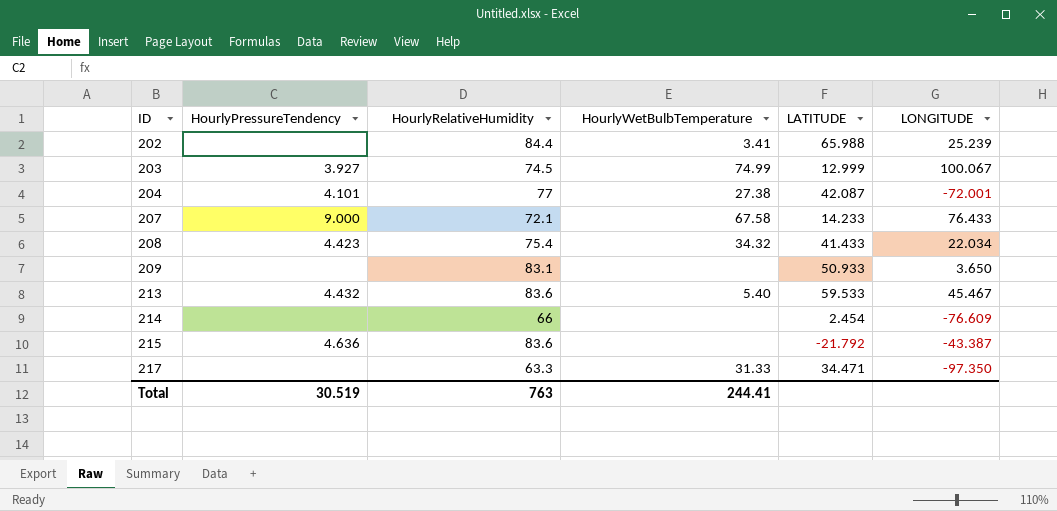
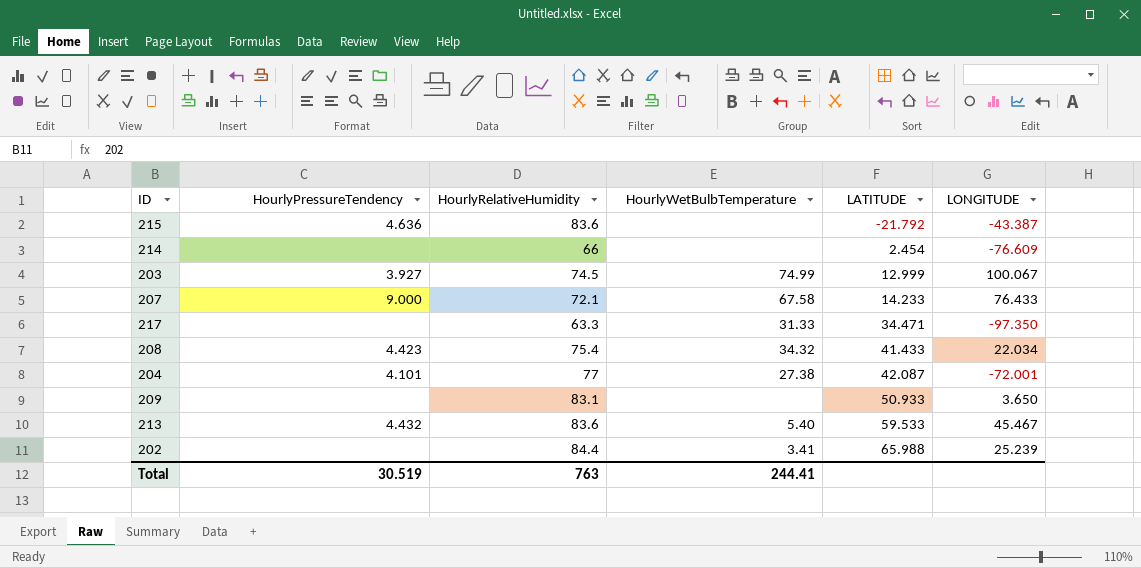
row order: ID ascending -> LATITUDE ascending

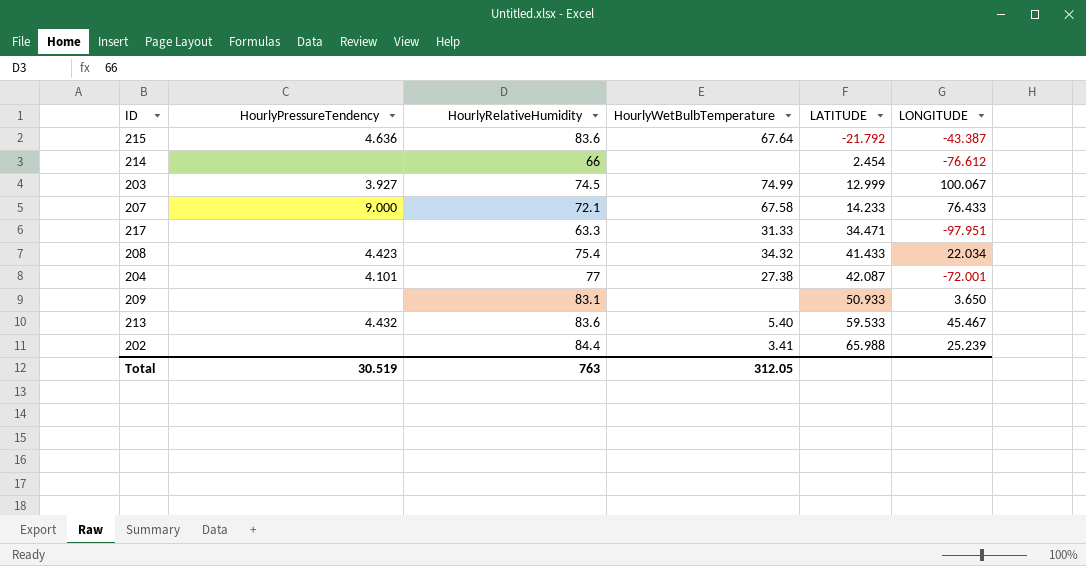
215 | HourlyWetBulbTemperature: none -> 67.64
214 | LONGITUDE: -76.609 -> -76.612
217 | LONGITUDE: -97.350 -> -97.951
Total | HourlyWetBulbTemperature: 244.41 -> 312.05

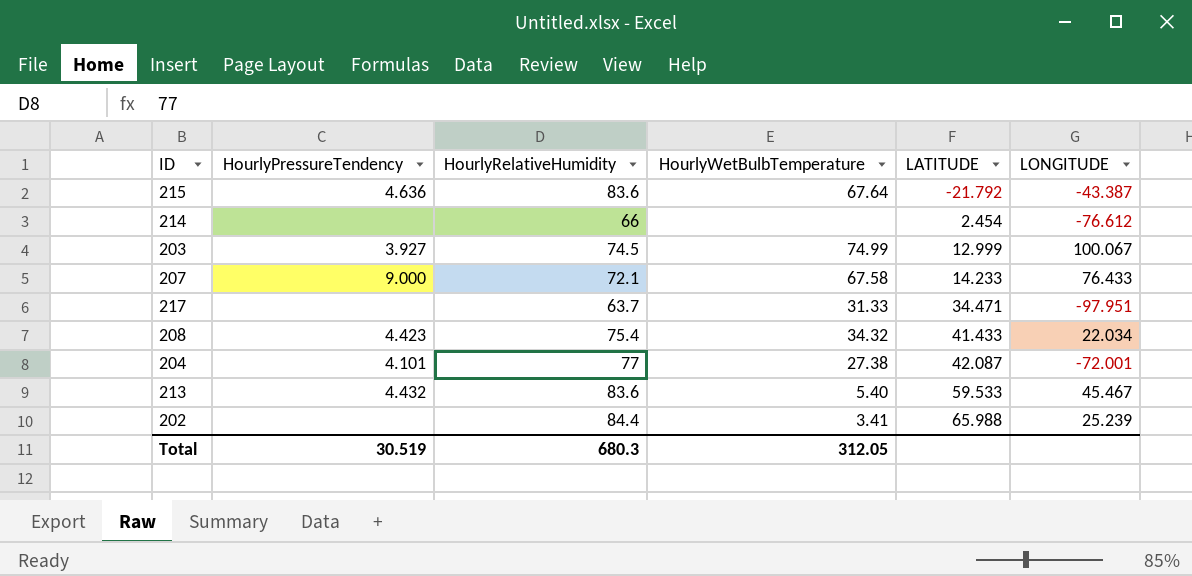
row 209: none | 83.1 | none | 50.933 | 3.650 -> none
217 | HourlyRelativeHumidity: 63.3 -> 63.7
Total | HourlyRelativeHumidity: 763 -> 680.3

